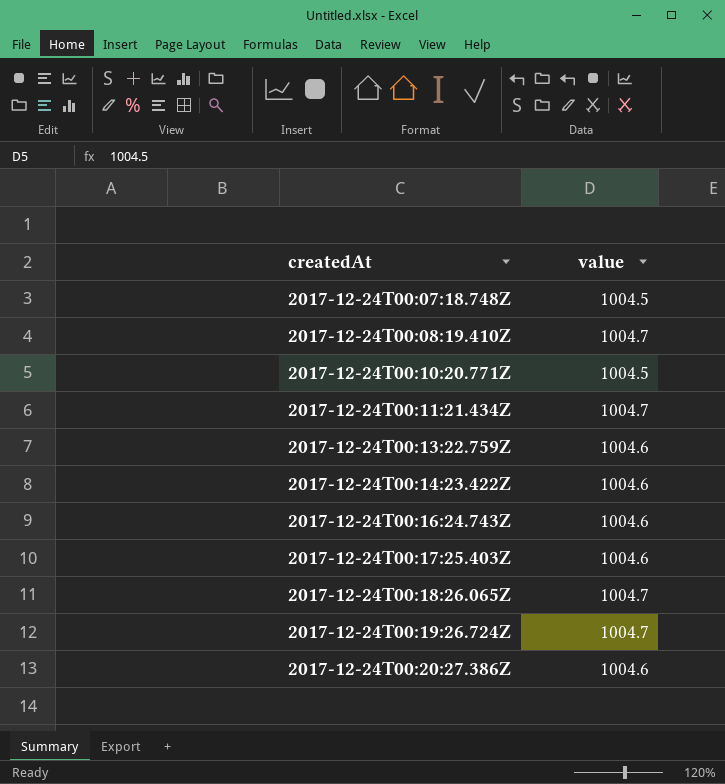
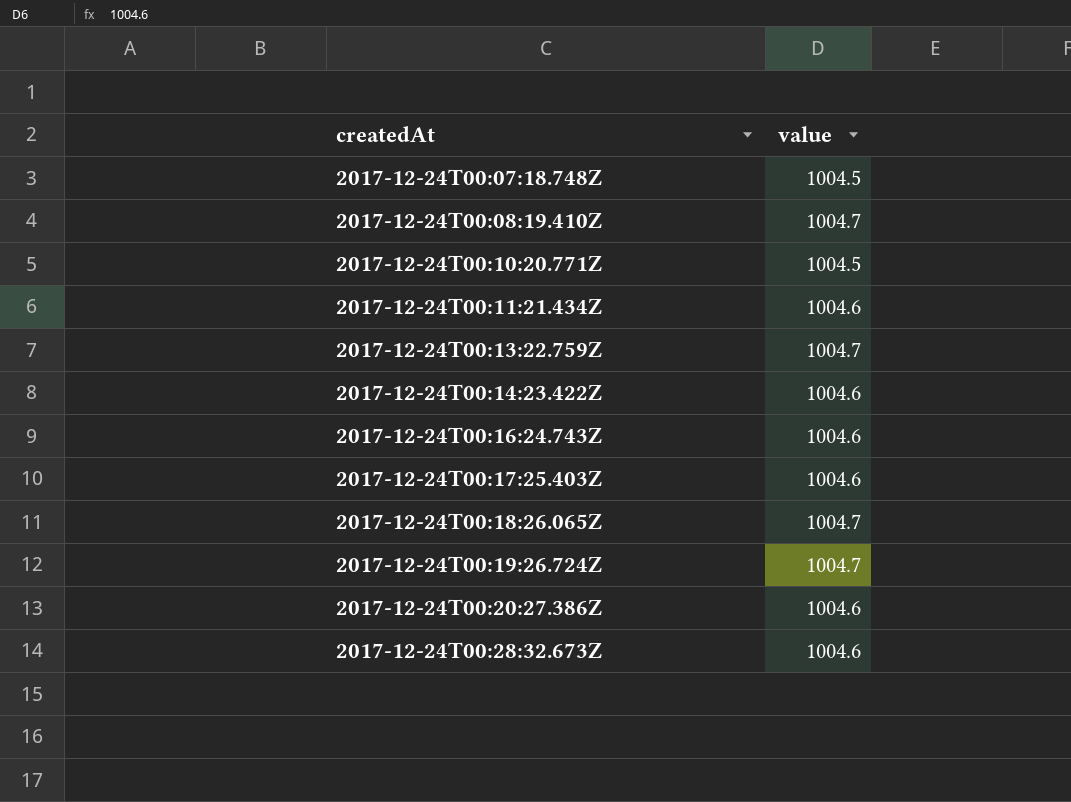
2017-12-24T00:11:21.434Z | value: 1004.7 -> 1004.6
2017-12-24T00:13:22.759Z | value: 1004.6 -> 1004.7
row 2017-12-24T00:28:32.673Z: none -> 1004.6

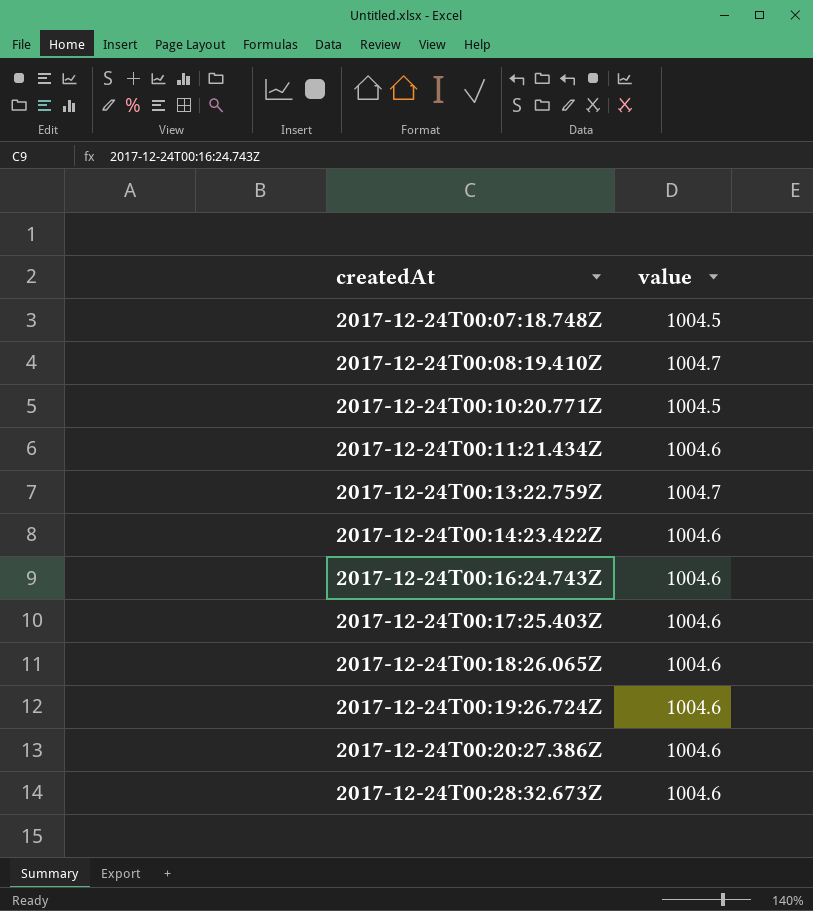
2017-12-24T00:18:26.065Z | value: 1004.7 -> 1004.6
2017-12-24T00:19:26.724Z | value: 1004.7 -> 1004.6

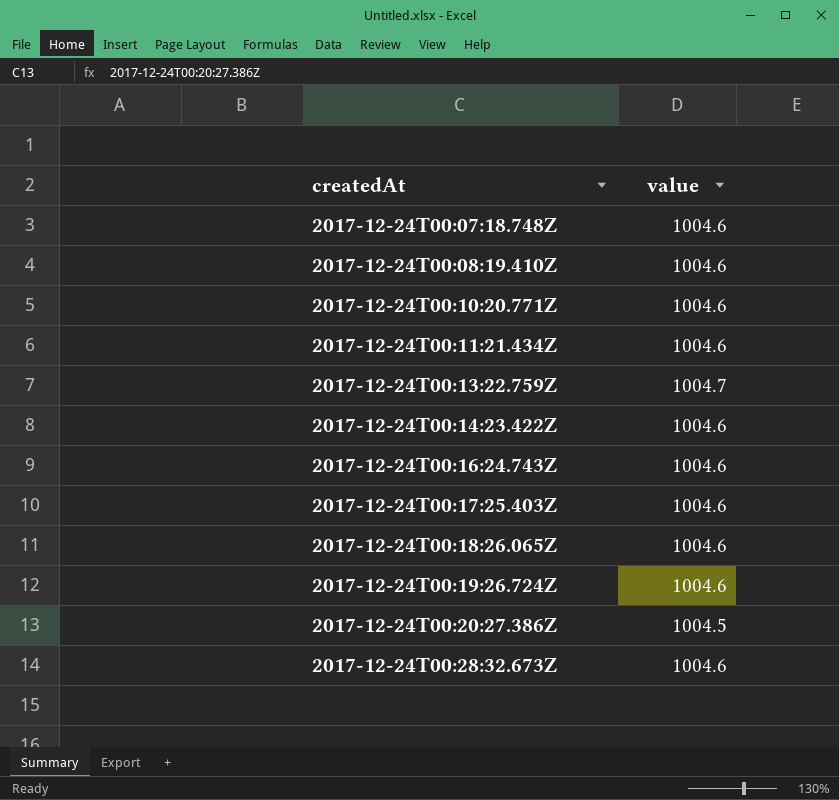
2017-12-24T00:07:18.748Z | value: 1004.5 -> 1004.6
2017-12-24T00:08:19.410Z | value: 1004.7 -> 1004.6
2017-12-24T00:10:20.771Z | value: 1004.5 -> 1004.6
2017-12-24T00:20:27.386Z | value: 1004.6 -> 1004.5

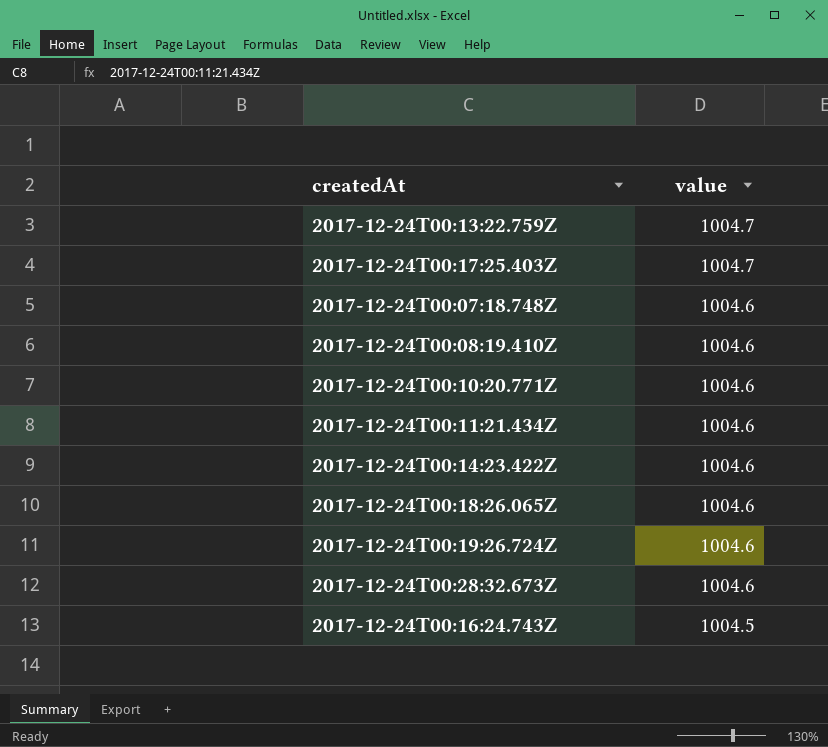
row order: createdAt ascending -> value descending
row 2017-12-24T00:20:27.386Z: 1004.5 -> none
2017-12-24T00:17:25.403Z | value: 1004.6 -> 1004.7
2017-12-24T00:16:24.743Z | value: 1004.6 -> 1004.5

